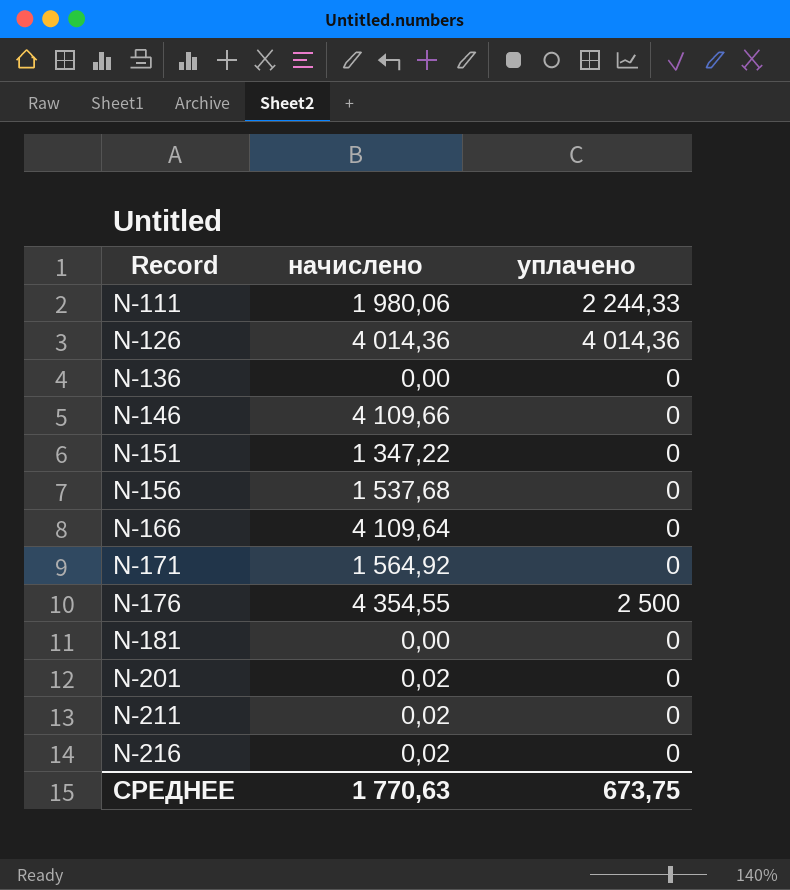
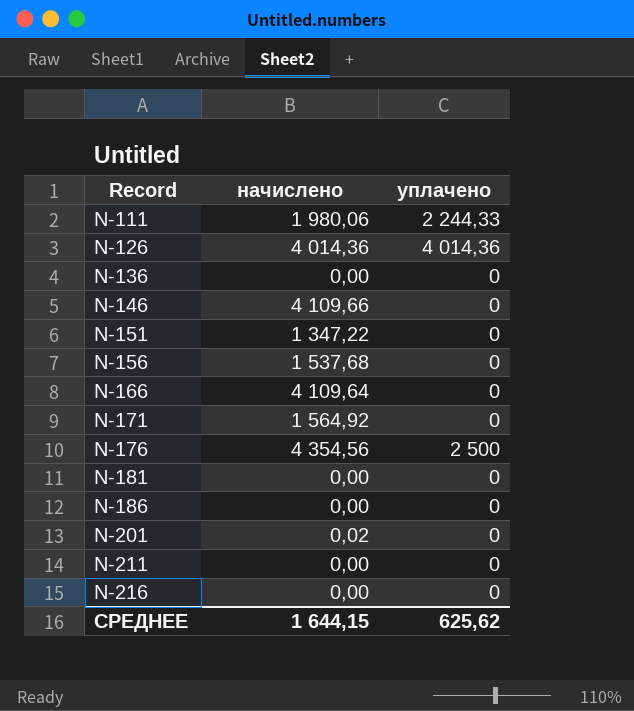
N-176 | начислено: 4 354,55 -> 4 354,56
row N-186: none -> 0,00 | 0
N-211 | начислено: 0,02 -> 0,00
N-216 | начислено: 0,02 -> 0,00
СРЕДНЕЕ | начислено: 1 770,63 -> 1 644,15
СРЕДНЕЕ | уплачено: 673,75 -> 625,62

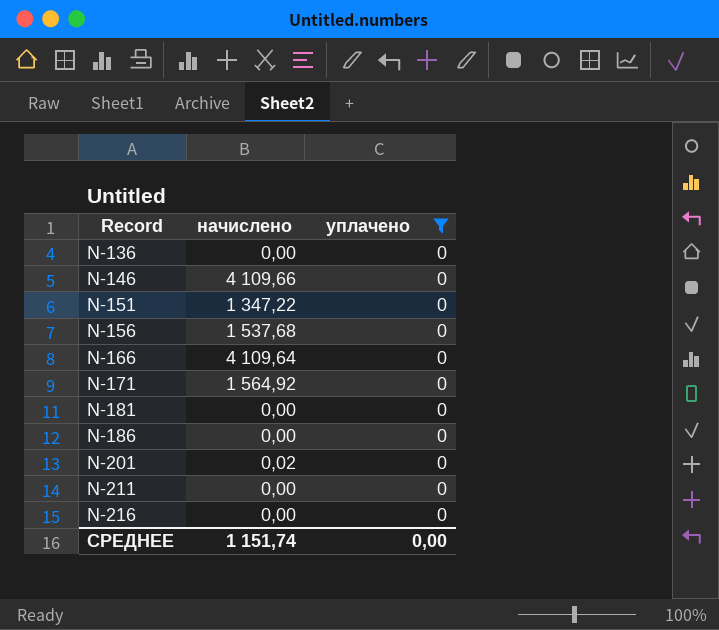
filter: none -> уплачено = 0
СРЕДНЕЕ | начислено: 1 644,15 -> 1 151,74
СРЕДНЕЕ | уплачено: 625,62 -> 0,00

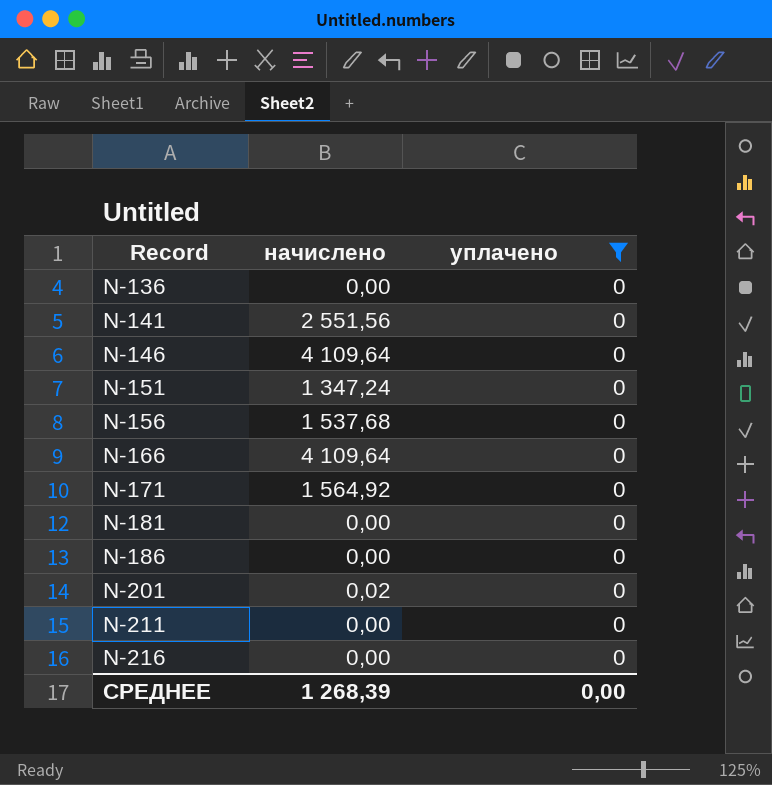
row N-141: none -> 2 551,56 | 0
N-146 | начислено: 4 109,66 -> 4 109,64
N-151 | начислено: 1 347,22 -> 1 347,24
СРЕДНЕЕ | начислено: 1 151,74 -> 1 268,39

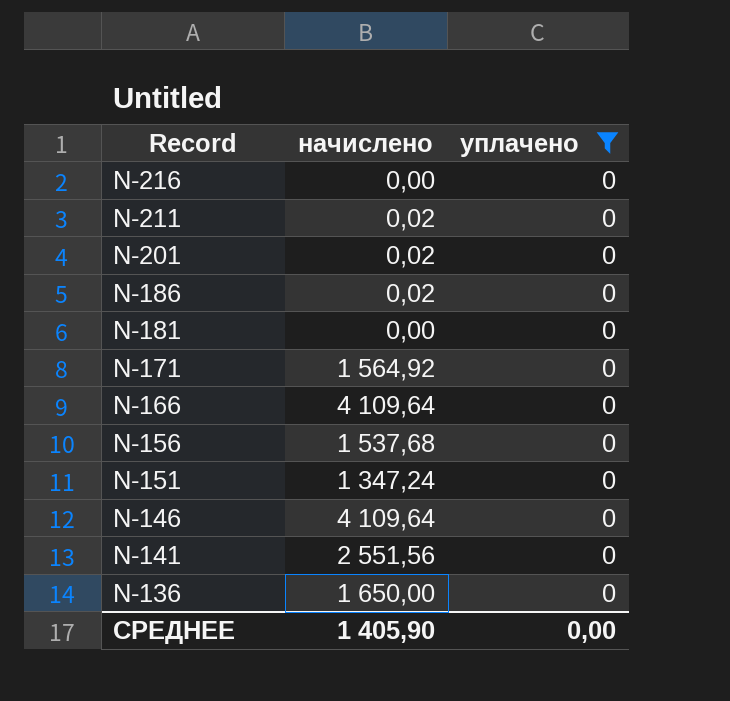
row order: Record ascending -> Record descending
N-211 | начислено: 0,00 -> 0,02
N-186 | начислено: 0,00 -> 0,02
N-136 | начислено: 0,00 -> 1 650,00
СРЕДНЕЕ | начислено: 1 268,39 -> 1 405,90

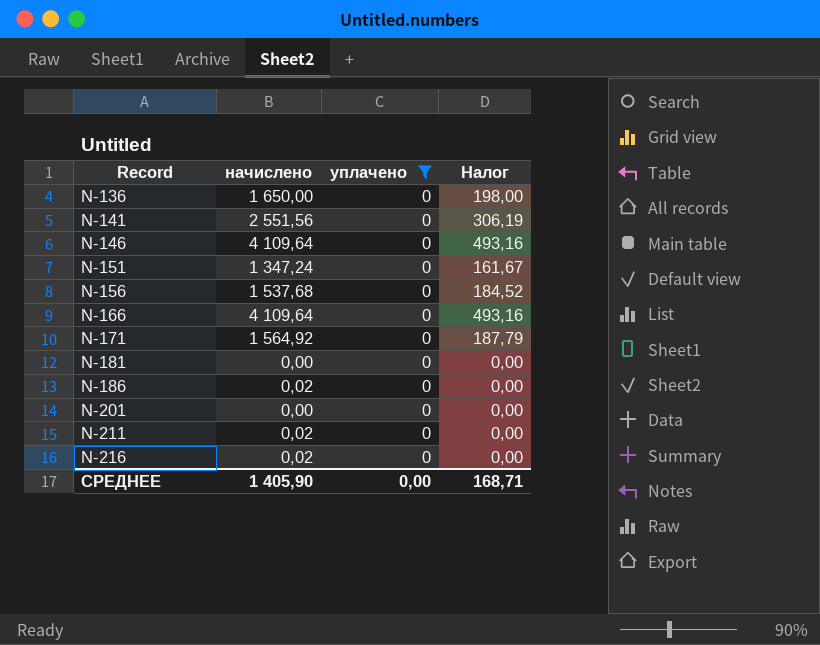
row order: Record descending -> Record ascending
column Налог | formula: none -> [начислено] * 0,12
N-201 | начислено: 0,02 -> 0,00
N-216 | начислено: 0,00 -> 0,02

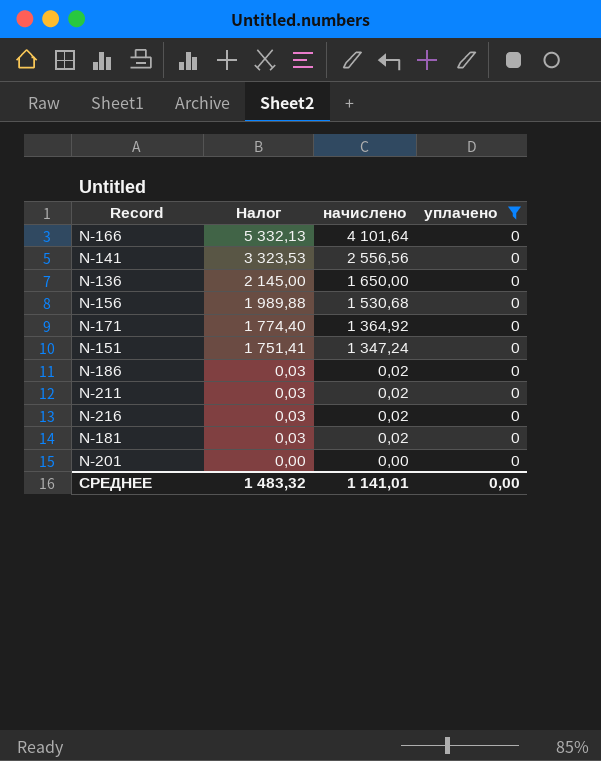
row order: Record ascending -> Налог descending
column Налог | formula: [начислено] * 0,12 -> [начислено] * 1,3
column Налог | position: 4 -> 2
row N-146: 4 109,64 | 0 | 493,16 -> none
N-166 | начислено: 4 109,64 -> 4 101,64
N-141 | начислено: 2 551,56 -> 2 556,56
N-156 | начислено: 1 537,68 -> 1 530,68
N-171 | начислено: 1 564,92 -> 1 364,92
N-181 | начислено: 0,00 -> 0,02
СРЕДНЕЕ | Налог: 168,71 -> 1 483,32
СРЕДНЕЕ | начислено: 1 405,90 -> 1 141,01

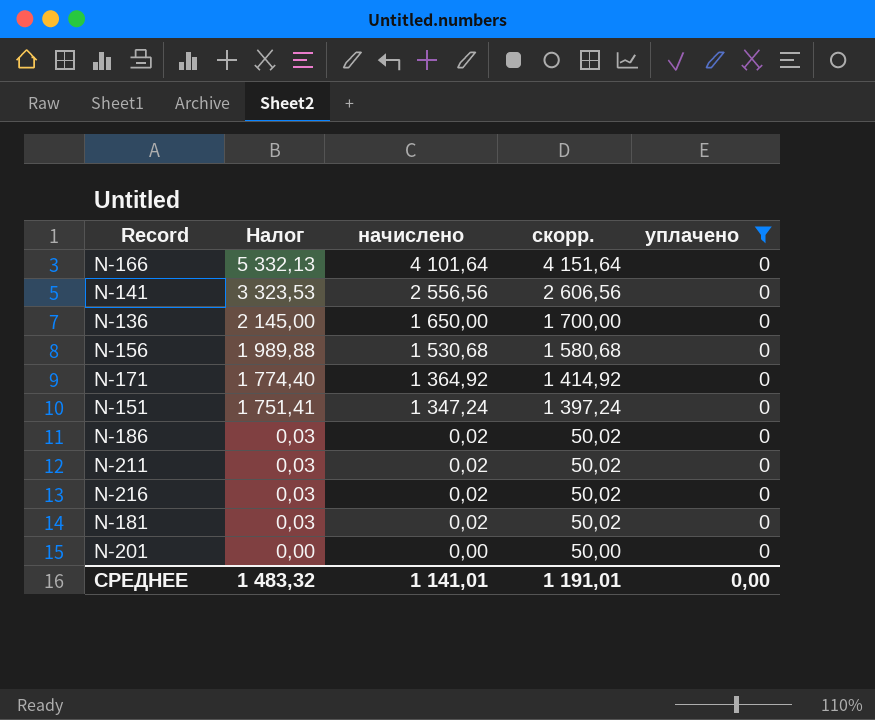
column скорр. | formula: none -> [начислено] + 50

